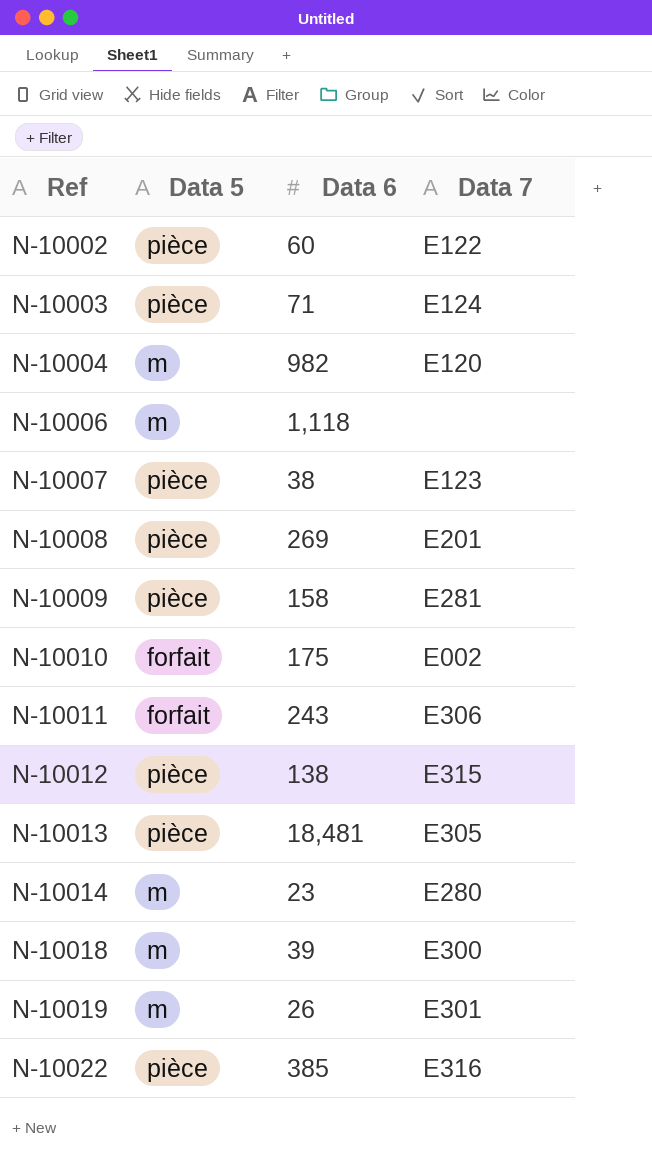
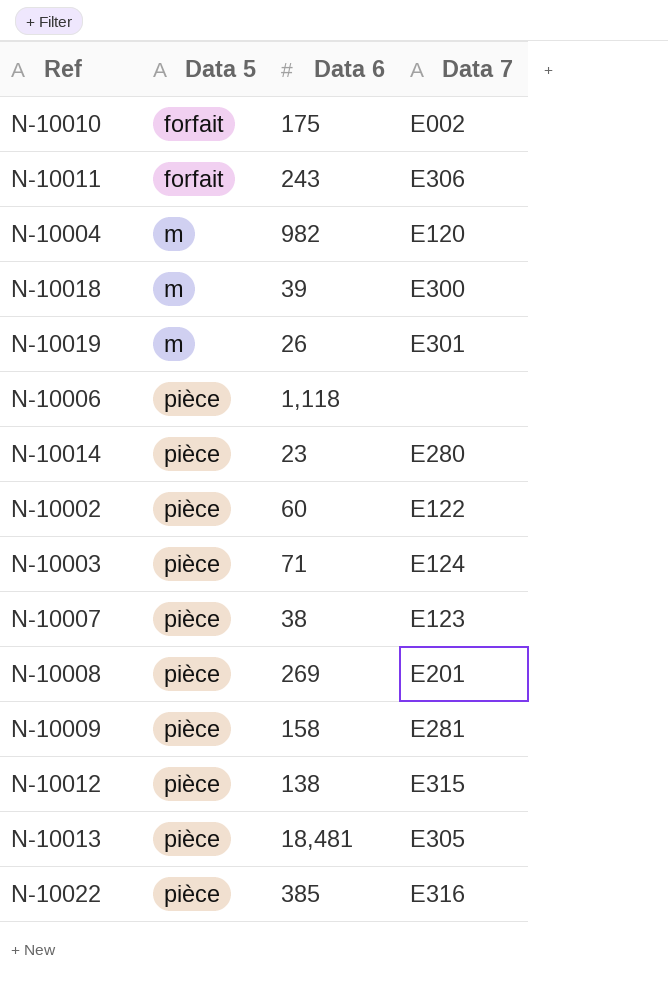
row order: Ref ascending -> Data 5 ascending
N-10006 | Data 5: m -> pièce
N-10014 | Data 5: m -> pièce

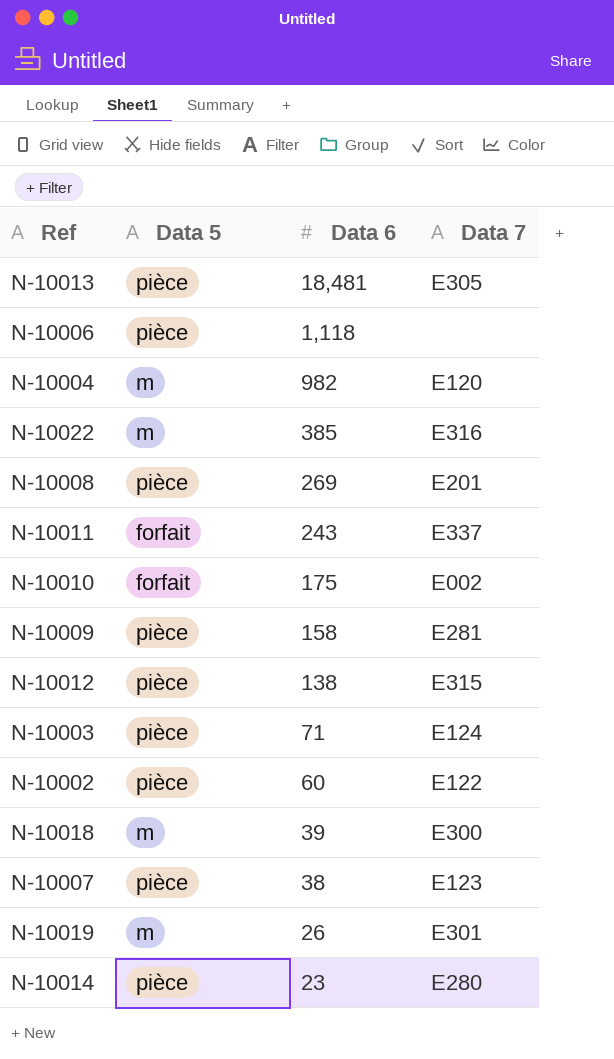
row order: Data 5 ascending -> Data 6 descending
N-10022 | Data 5: pièce -> m
N-10011 | Data 7: E306 -> E337

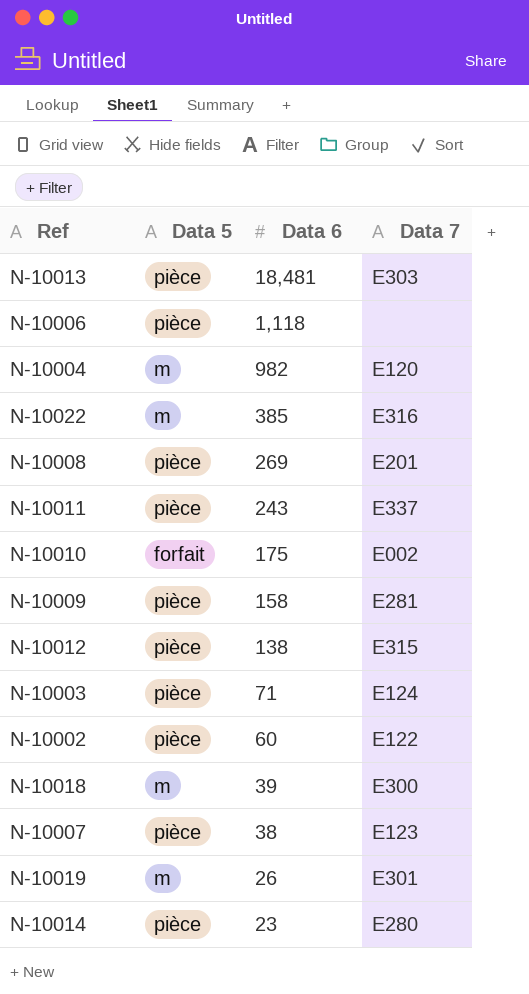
N-10013 | Data 7: E305 -> E303
N-10011 | Data 5: forfait -> pièce

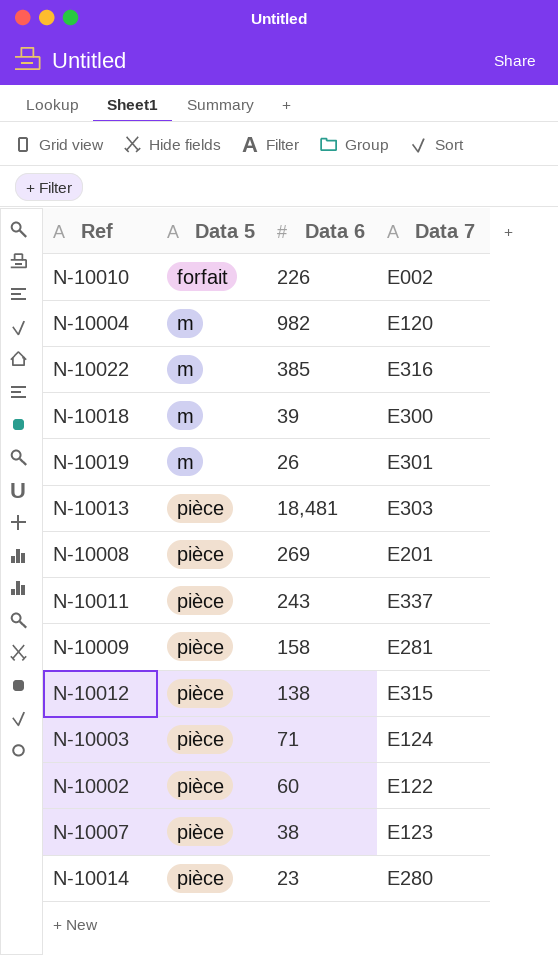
row order: Data 6 descending -> Data 5 ascending
row N-10006: pièce | 1,118 | none -> none
N-10010 | Data 6: 175 -> 226

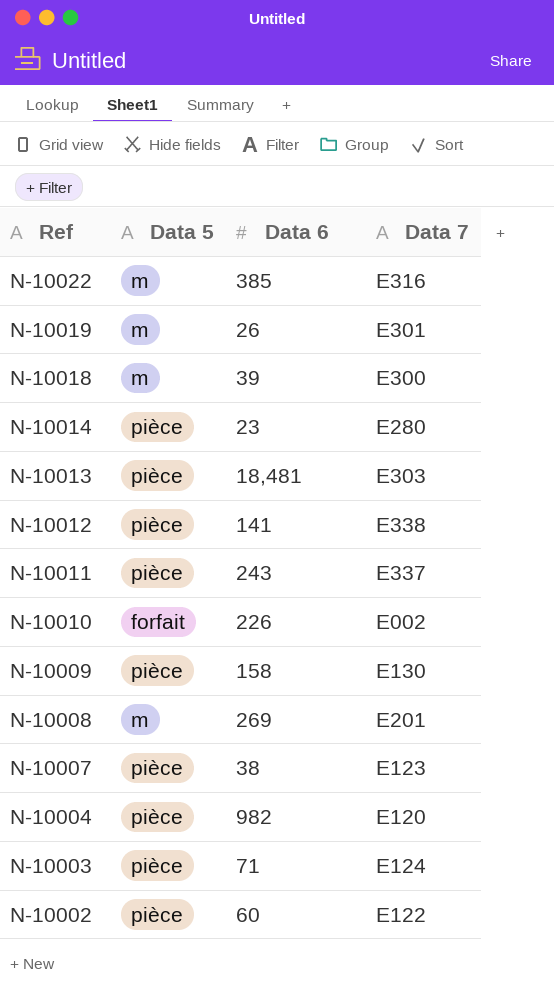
row order: Data 5 ascending -> Ref descending
N-10012 | Data 6: 138 -> 141
N-10012 | Data 7: E315 -> E338
N-10009 | Data 7: E281 -> E130
N-10008 | Data 5: pièce -> m
N-10004 | Data 5: m -> pièce

